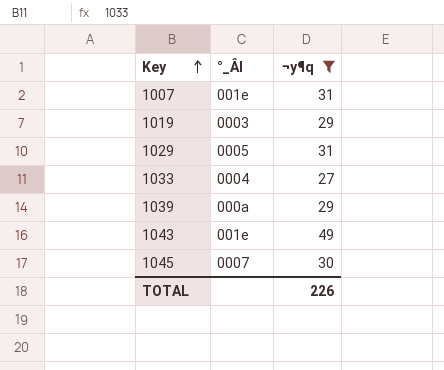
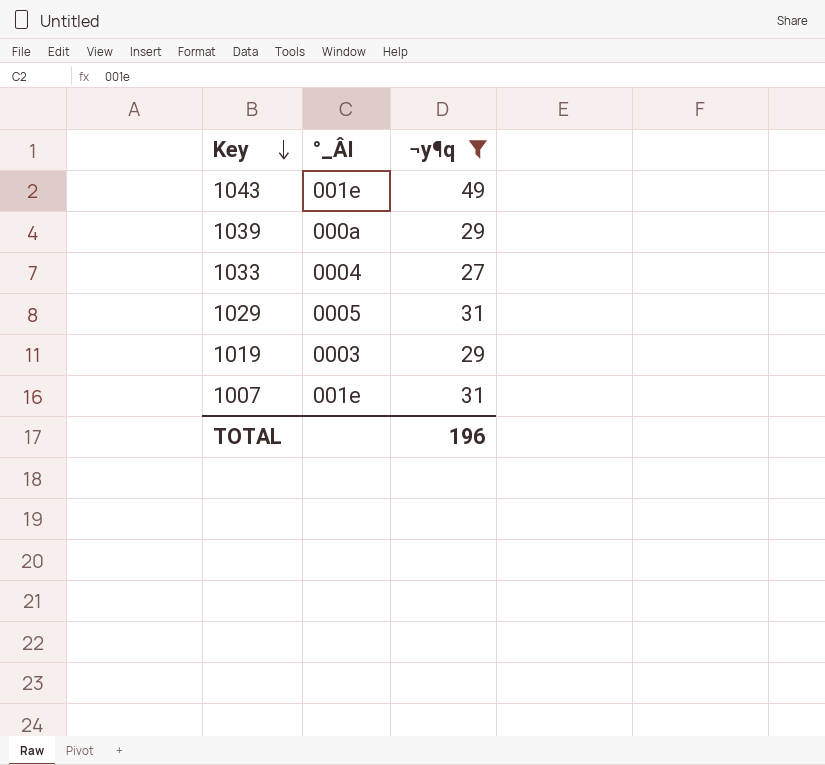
row order: Key ascending -> Key descending
row 1045: 0007 | 30 -> none
TOTAL | ¬y¶q: 226 -> 196

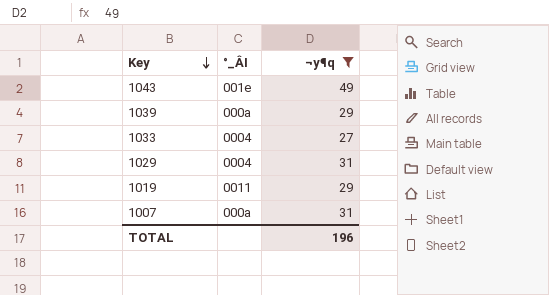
1029 | °_ÂI: 0005 -> 0004
1019 | °_ÂI: 0003 -> 0011
1007 | °_ÂI: 001e -> 000a

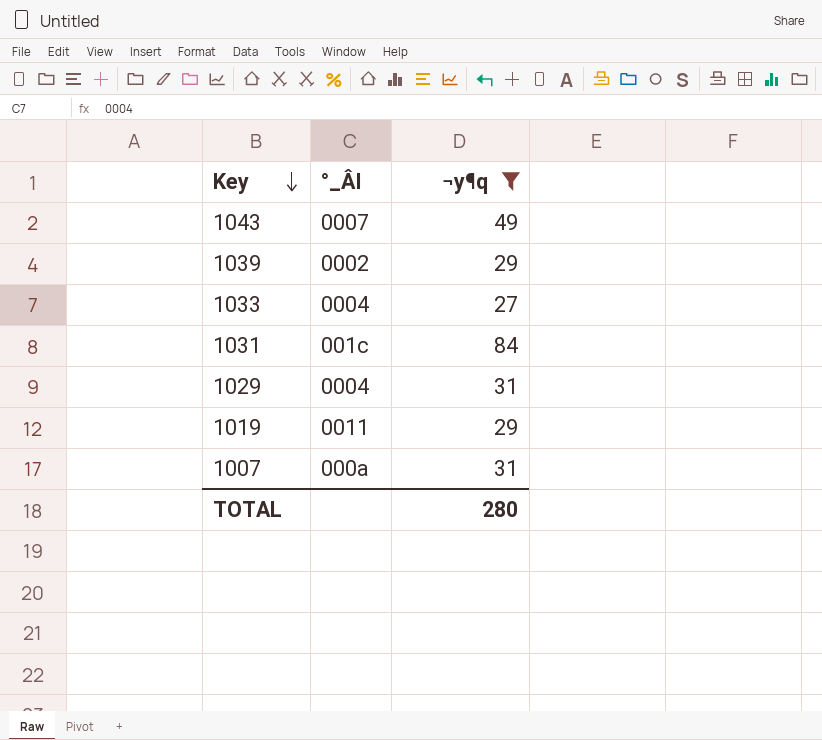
1043 | °_ÂI: 001e -> 0007
1039 | °_ÂI: 000a -> 0002
row 1031: none -> 001c | 84
TOTAL | ¬y¶q: 196 -> 280

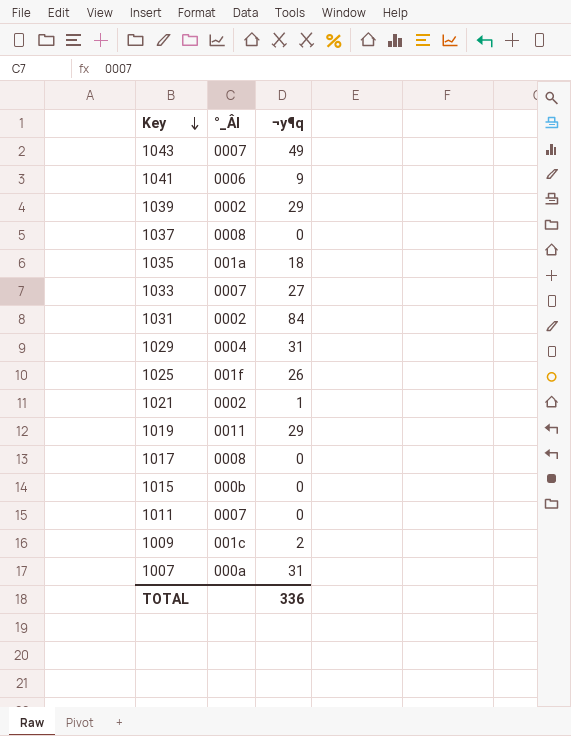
filter: ¬y¶q >= 27 -> none
1033 | °_ÂI: 0004 -> 0007
1031 | °_ÂI: 001c -> 0002
TOTAL | ¬y¶q: 280 -> 336

